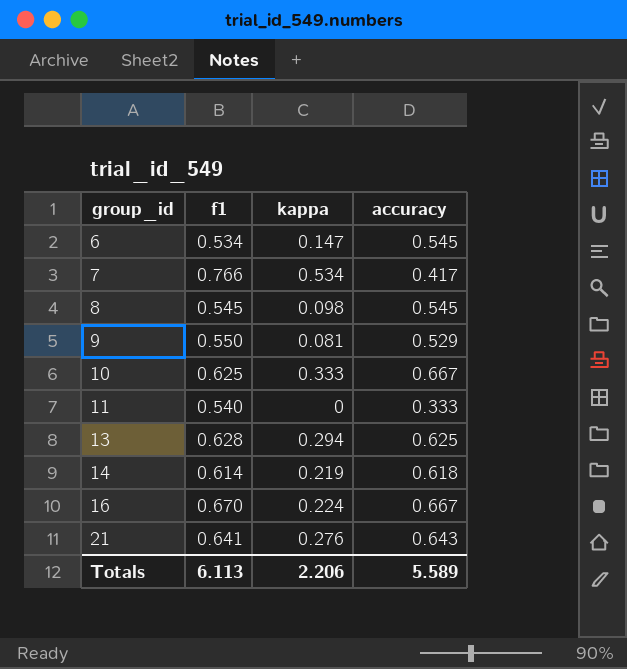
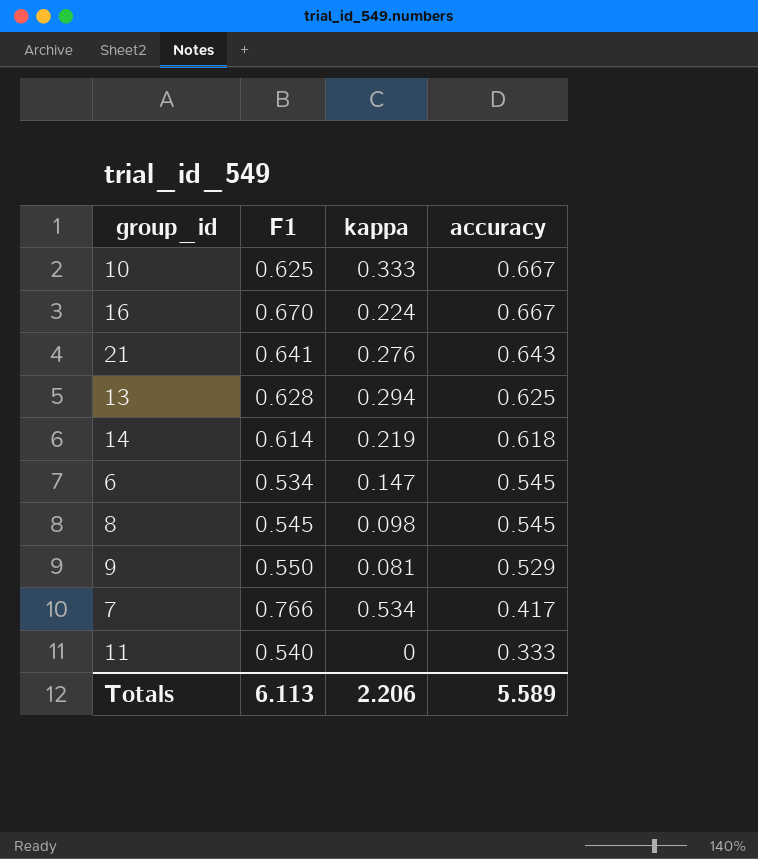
row order: group_id ascending -> accuracy descending
column name: f1 -> F1

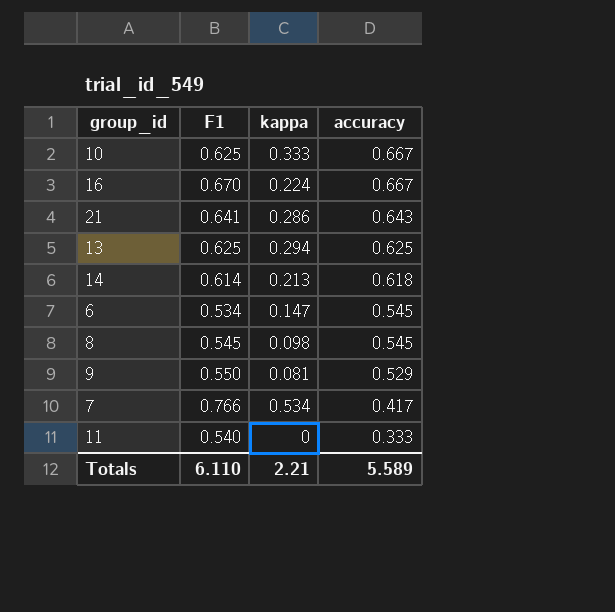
21 | kappa: 0.276 -> 0.286
13 | F1: 0.628 -> 0.625
14 | kappa: 0.219 -> 0.213
Totals | F1: 6.113 -> 6.110
Totals | kappa: 2.206 -> 2.21

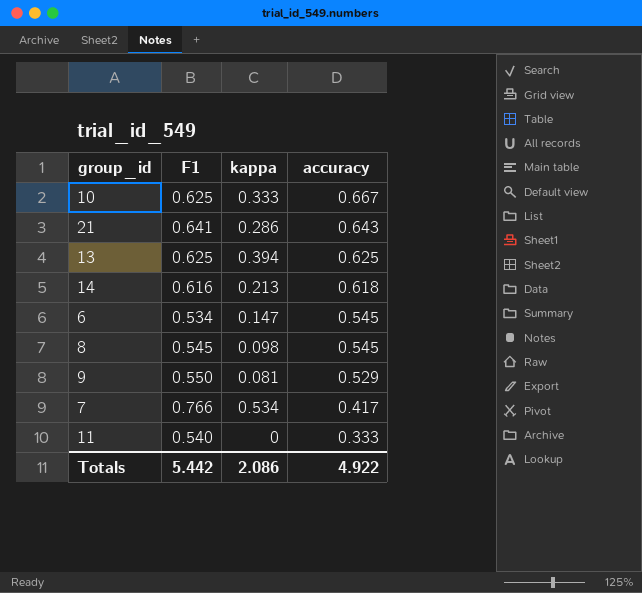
row 16: 0.670 | 0.224 | 0.667 -> none
13 | kappa: 0.294 -> 0.394
14 | F1: 0.614 -> 0.616
Totals | F1: 6.110 -> 5.442
Totals | kappa: 2.21 -> 2.086
Totals | accuracy: 5.589 -> 4.922

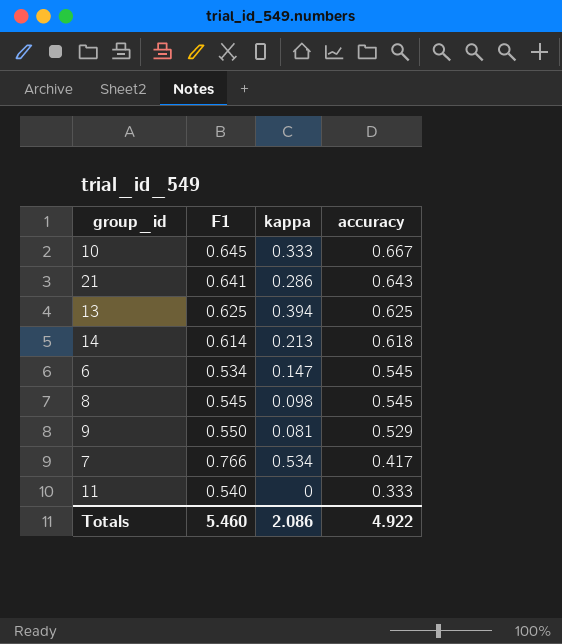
10 | F1: 0.625 -> 0.645
14 | F1: 0.616 -> 0.614
Totals | F1: 5.442 -> 5.460

